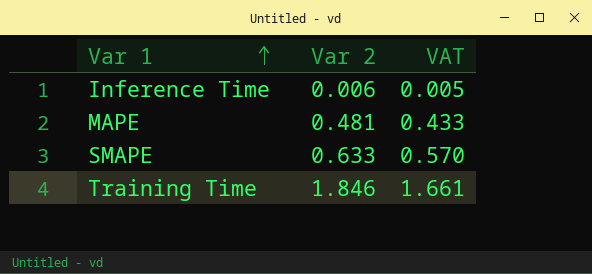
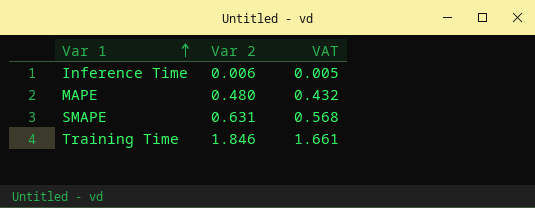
MAPE | Var 2: 0.481 -> 0.480
MAPE | VAT: 0.433 -> 0.432
SMAPE | Var 2: 0.633 -> 0.631
SMAPE | VAT: 0.570 -> 0.568

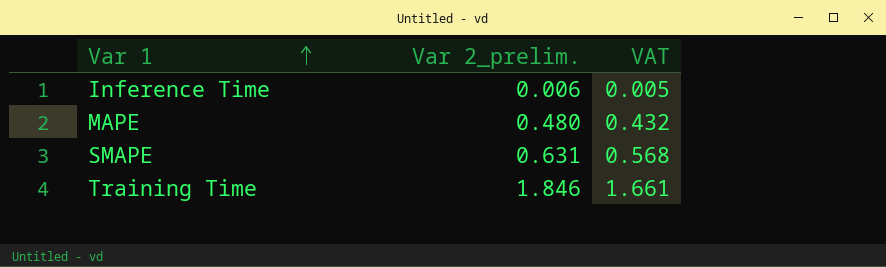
column name: Var 2 -> Var 2_prelim.

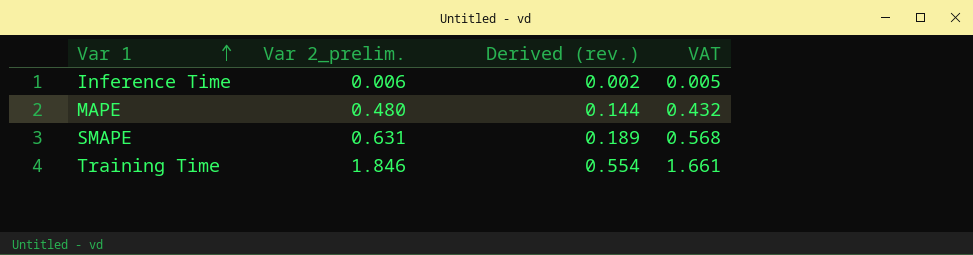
column Derived (rev.) | formula: none -> [Var 2_prelim.] * 0.3

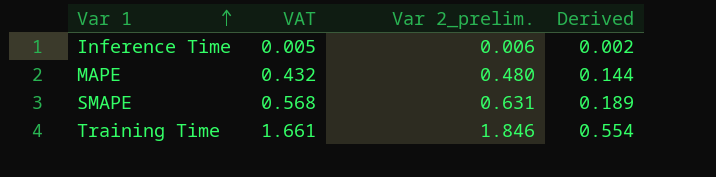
column VAT | position: 4 -> 2
column name: Derived (rev.) -> Derived

